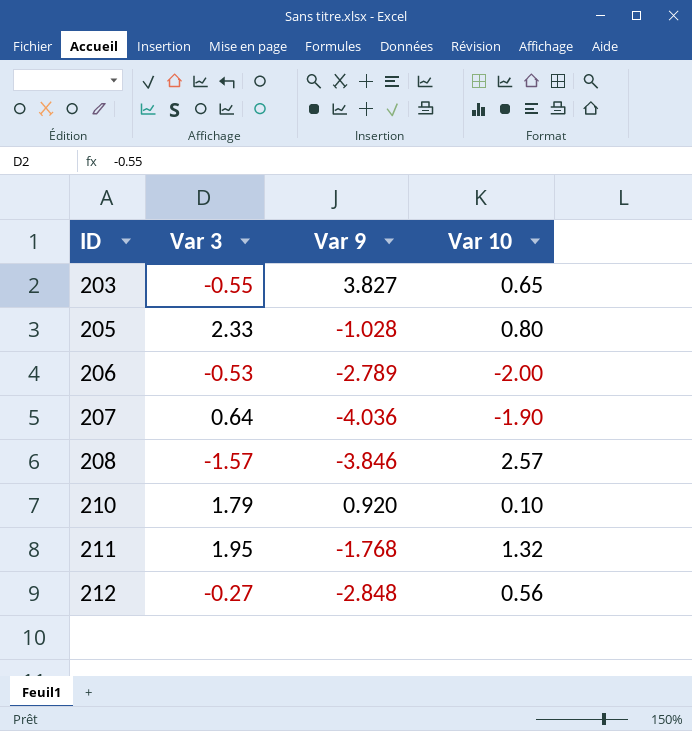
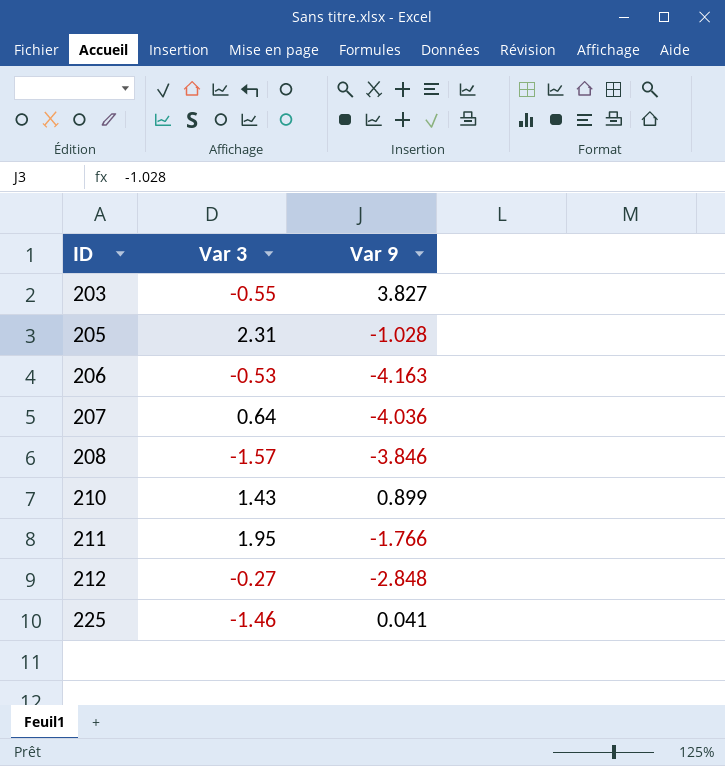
column Var 10 | position: 4 -> none
205 | Var 3: 2.33 -> 2.31
206 | Var 9: -2.789 -> -4.163
210 | Var 3: 1.79 -> 1.43
210 | Var 9: 0.920 -> 0.899
211 | Var 9: -1.768 -> -1.766
row 225: none -> -1.46 | 0.041

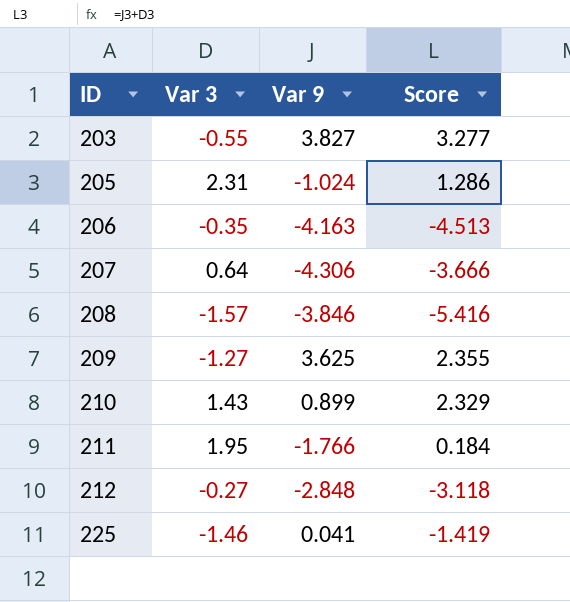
column Score | formula: none -> [Var 3] + [Var 9]
205 | Var 9: -1.028 -> -1.024
206 | Var 3: -0.53 -> -0.35
207 | Var 9: -4.036 -> -4.306
row 209: none -> -1.27 | 3.625 | 2.355

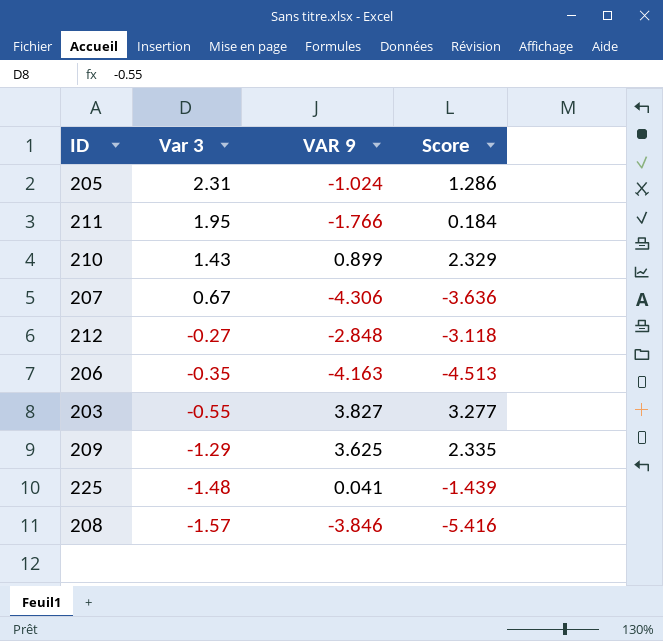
row order: ID ascending -> Var 3 descending
column name: Var 9 -> VAR 9
207 | Var 3: 0.64 -> 0.67
207 | Score: -3.666 -> -3.636
209 | Var 3: -1.27 -> -1.29
209 | Score: 2.355 -> 2.335
225 | Var 3: -1.46 -> -1.48
225 | Score: -1.419 -> -1.439

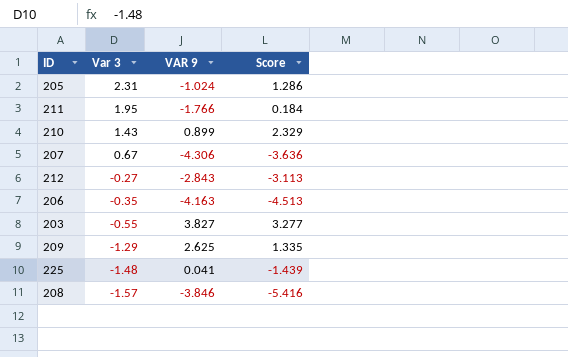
212 | VAR 9: -2.848 -> -2.843
212 | Score: -3.118 -> -3.113
209 | VAR 9: 3.625 -> 2.625
209 | Score: 2.335 -> 1.335

